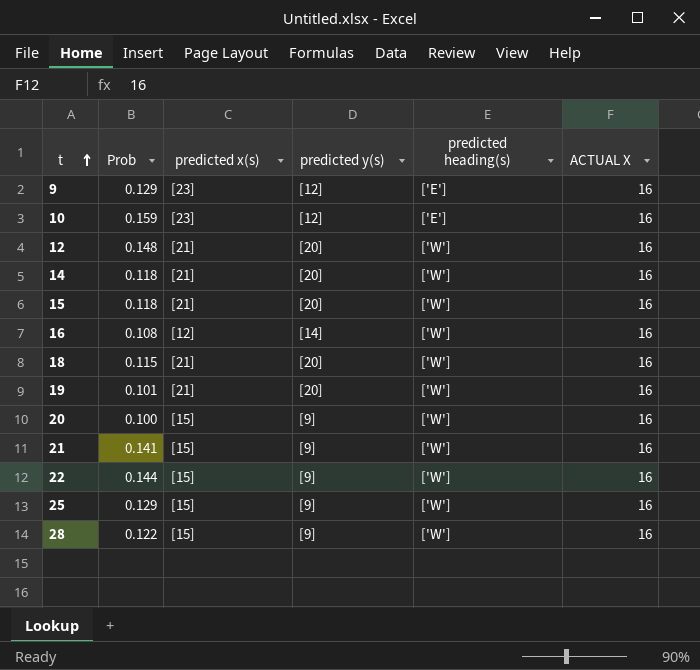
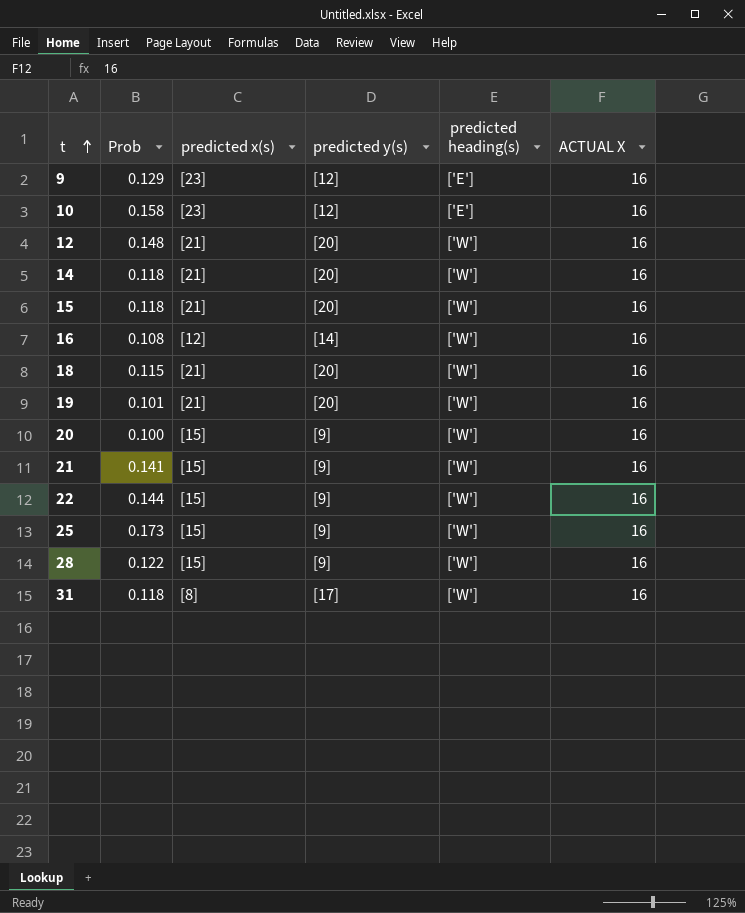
10 | Prob: 0.159 -> 0.158
25 | Prob: 0.129 -> 0.173
row 31: none -> 0.118 | [8] | [17] | ['W'] | 16

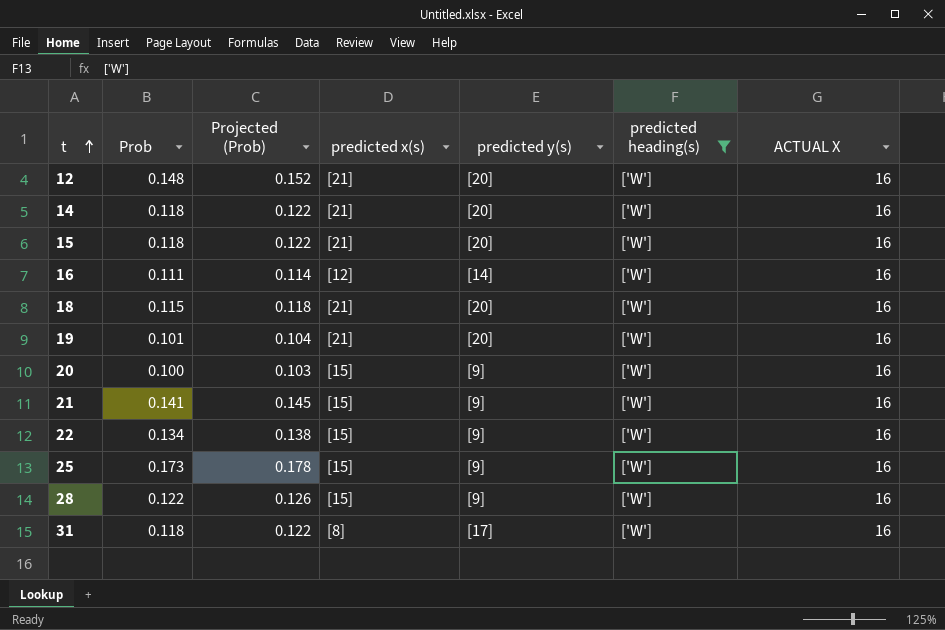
filter: none -> predicted heading(s) = ['W']
column Projected (Prob) | formula: none -> [Prob] * 1.03
16 | Prob: 0.108 -> 0.111
22 | Prob: 0.144 -> 0.134

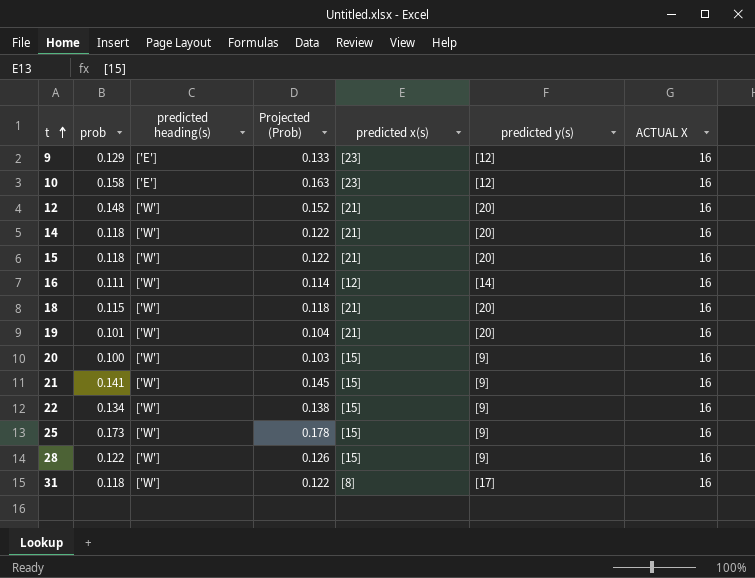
filter: predicted heading(s) = ['W'] -> none
column name: Prob -> prob
column predicted heading(s) | position: 6 -> 3

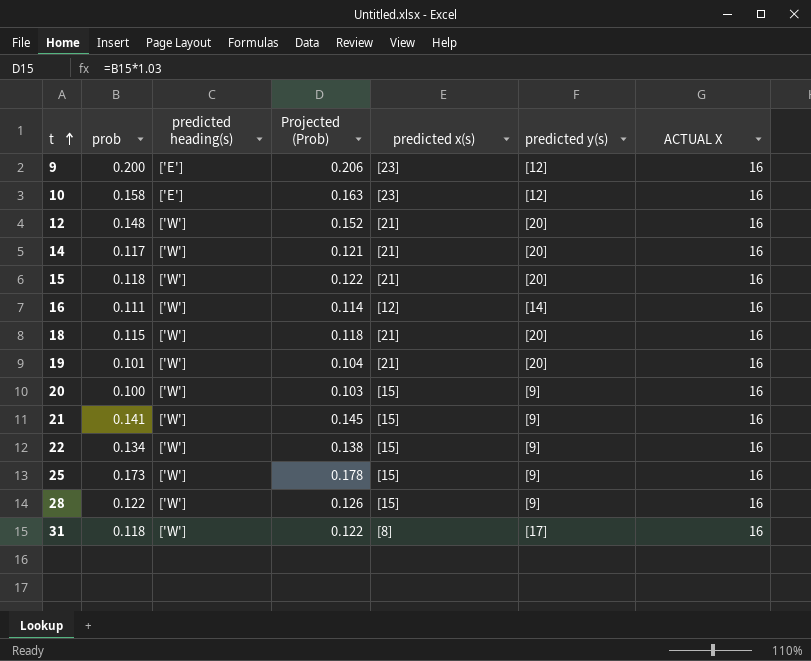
9 | prob: 0.129 -> 0.200
9 | Projected (Prob): 0.133 -> 0.206
14 | prob: 0.118 -> 0.117
14 | Projected (Prob): 0.122 -> 0.121

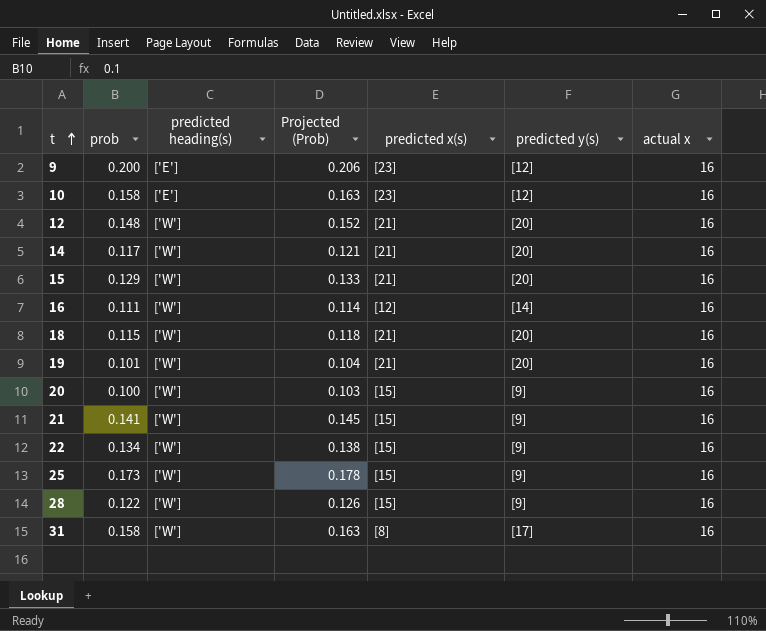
column name: ACTUAL X -> actual x
15 | prob: 0.118 -> 0.129
15 | Projected (Prob): 0.122 -> 0.133
31 | prob: 0.118 -> 0.158
31 | Projected (Prob): 0.122 -> 0.163

